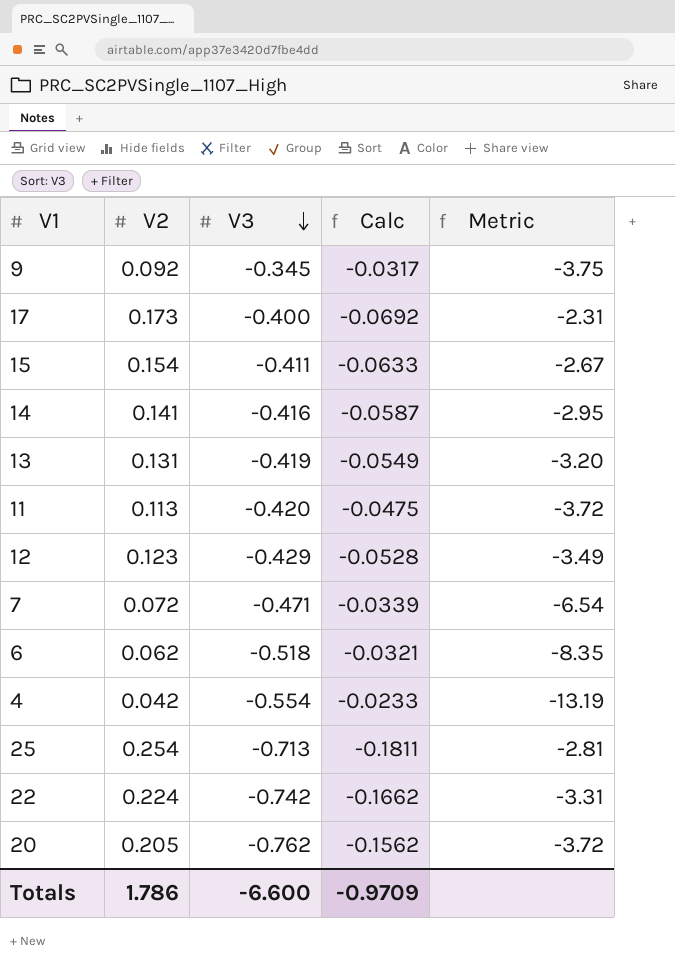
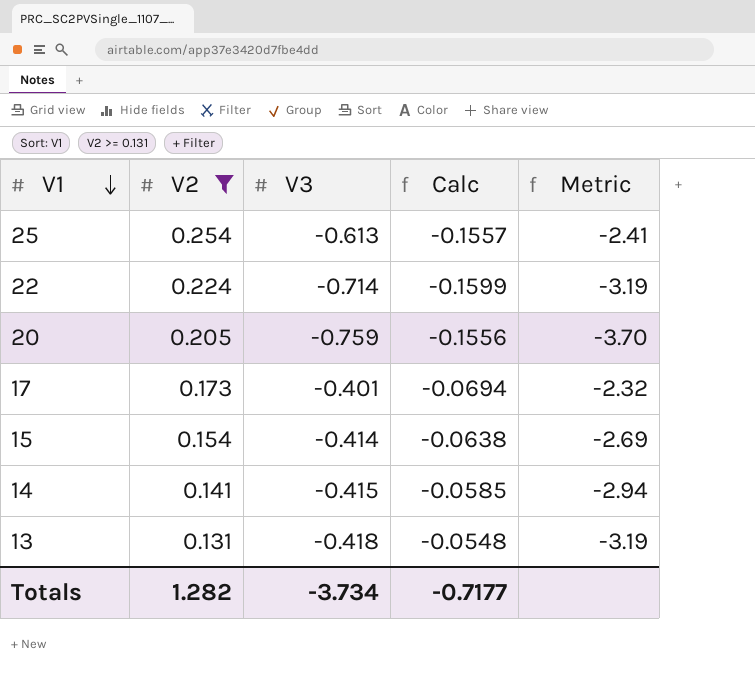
filter: none -> V2 >= 0.131
row order: V3 descending -> V1 descending
25 | V3: -0.713 -> -0.613
25 | Calc: -0.1811 -> -0.1557
25 | Metric: -2.81 -> -2.41
22 | V3: -0.742 -> -0.714
22 | Calc: -0.1662 -> -0.1599
22 | Metric: -3.31 -> -3.19
20 | V3: -0.762 -> -0.759
20 | Calc: -0.1562 -> -0.1556
20 | Metric: -3.72 -> -3.70
17 | V3: -0.400 -> -0.401
17 | Calc: -0.0692 -> -0.0694
17 | Metric: -2.31 -> -2.32
15 | V3: -0.411 -> -0.414
15 | Calc: -0.0633 -> -0.0638
15 | Metric: -2.67 -> -2.69
14 | V3: -0.416 -> -0.415
14 | Calc: -0.0587 -> -0.0585
14 | Metric: -2.95 -> -2.94
13 | V3: -0.419 -> -0.418
13 | Calc: -0.0549 -> -0.0548
13 | Metric: -3.20 -> -3.19
Totals | V2: 1.786 -> 1.282
Totals | V3: -6.600 -> -3.734
Totals | Calc: -0.9709 -> -0.7177

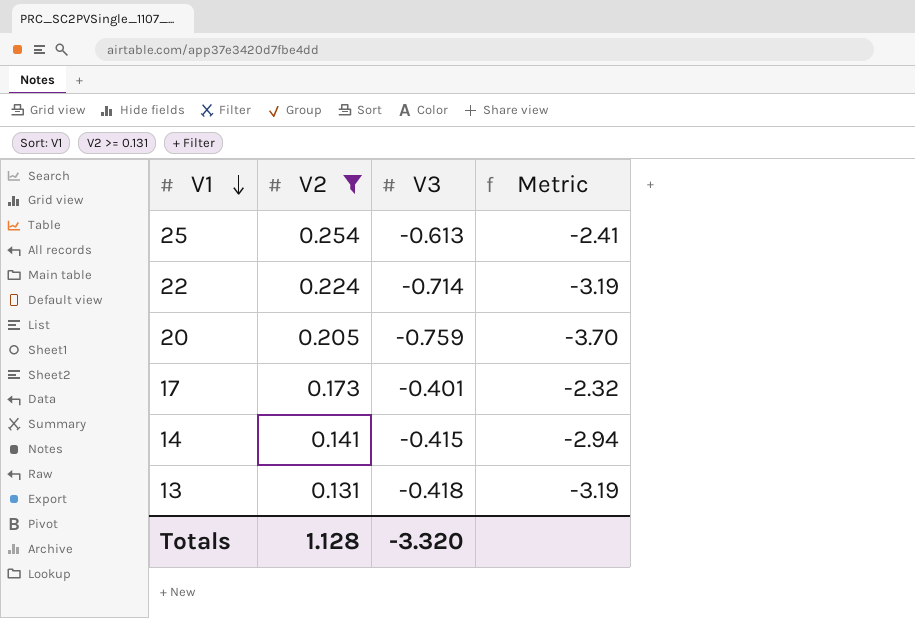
column Calc | formula: [V2] * [V3] -> none
row 15: 0.154 | -0.414 | -0.0638 | -2.69 -> none
Totals | V2: 1.282 -> 1.128
Totals | V3: -3.734 -> -3.320

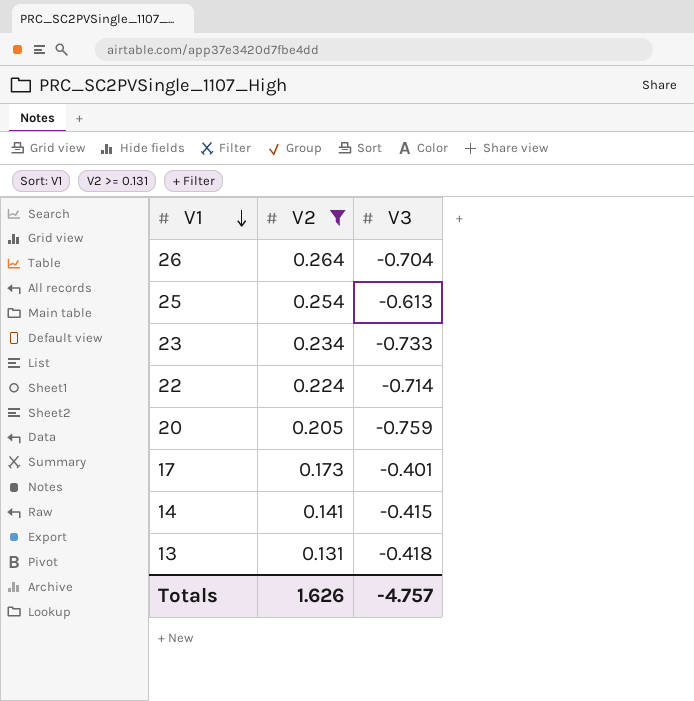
column Metric | formula: [V3] / [V2] -> none
row 26: none -> 0.264 | -0.704
row 23: none -> 0.234 | -0.733
Totals | V2: 1.128 -> 1.626
Totals | V3: -3.320 -> -4.757

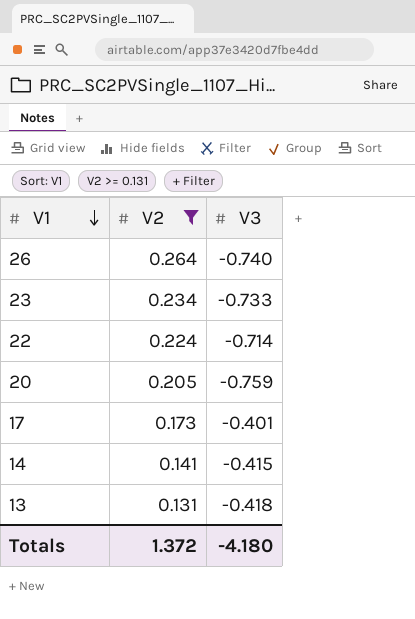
row 25: 0.254 | -0.613 -> none
26 | V3: -0.704 -> -0.740
Totals | V2: 1.626 -> 1.372
Totals | V3: -4.757 -> -4.180

